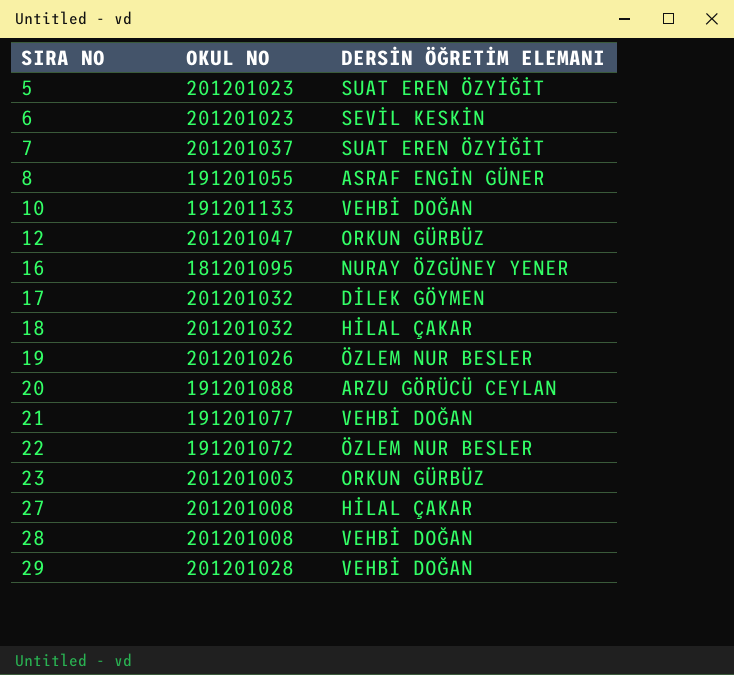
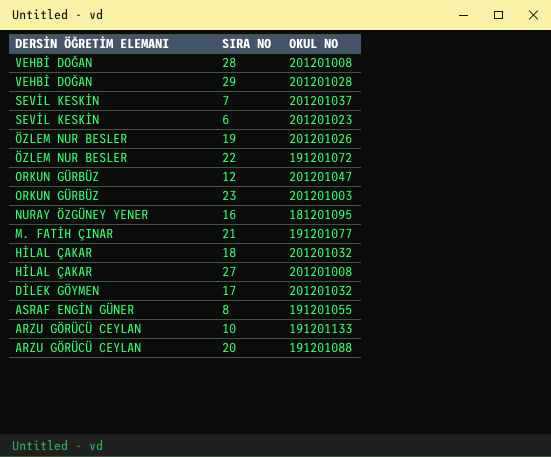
row order: SIRA NO ascending -> DERSİN ÖĞRETİM ELEMANI descending
column DERSİN ÖĞRETİM ELEMANI | position: 3 -> 1
row 5: 201201023 | SUAT EREN ÖZYİĞİT -> none
7 | DERSİN ÖĞRETİM ELEMANI: SUAT EREN ÖZYİĞİT -> SEVİL KESKİN
21 | DERSİN ÖĞRETİM ELEMANI: VEHBİ DOĞAN -> M. FATİH ÇINAR
10 | DERSİN ÖĞRETİM ELEMANI: VEHBİ DOĞAN -> ARZU GÖRÜCÜ CEYLAN

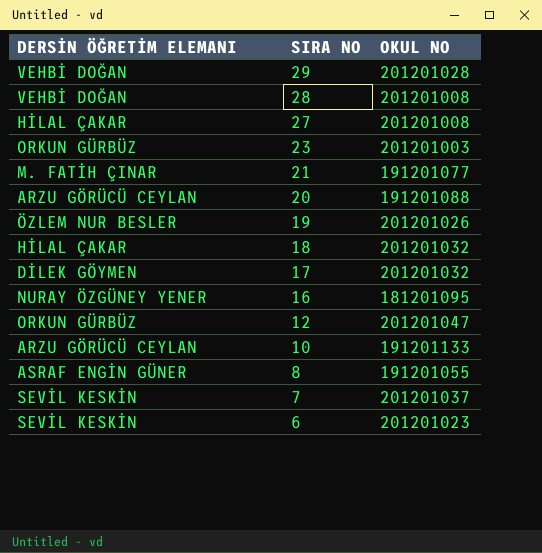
row order: DERSİN ÖĞRETİM ELEMANI descending -> SIRA NO descending
row 22: ÖZLEM NUR BESLER | 191201072 -> none

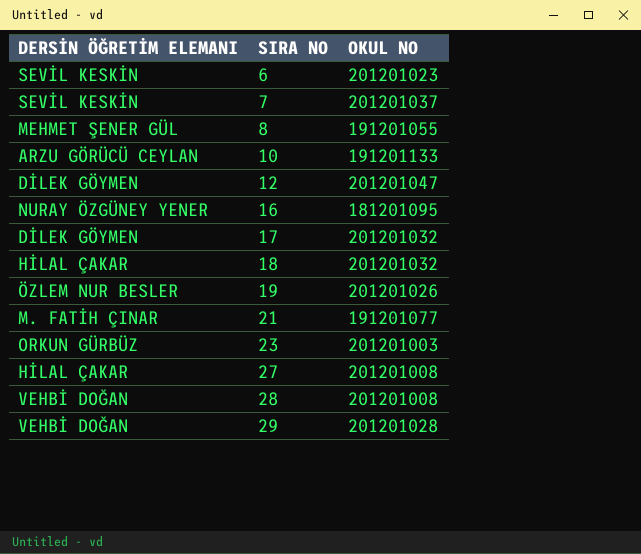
row order: SIRA NO descending -> SIRA NO ascending
row 20: ARZU GÖRÜCÜ CEYLAN | 191201088 -> none
8 | DERSİN ÖĞRETİM ELEMANI: ASRAF ENGİN GÜNER -> MEHMET ŞENER GÜL
12 | DERSİN ÖĞRETİM ELEMANI: ORKUN GÜRBÜZ -> DİLEK GÖYMEN

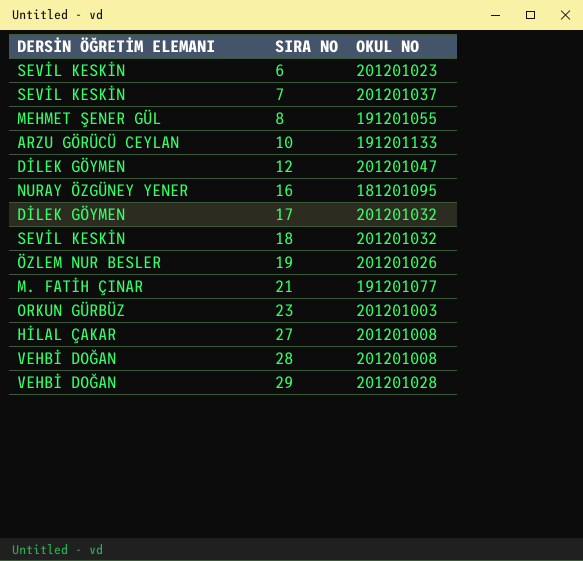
18 | DERSİN ÖĞRETİM ELEMANI: HİLAL ÇAKAR -> SEVİL KESKİN

